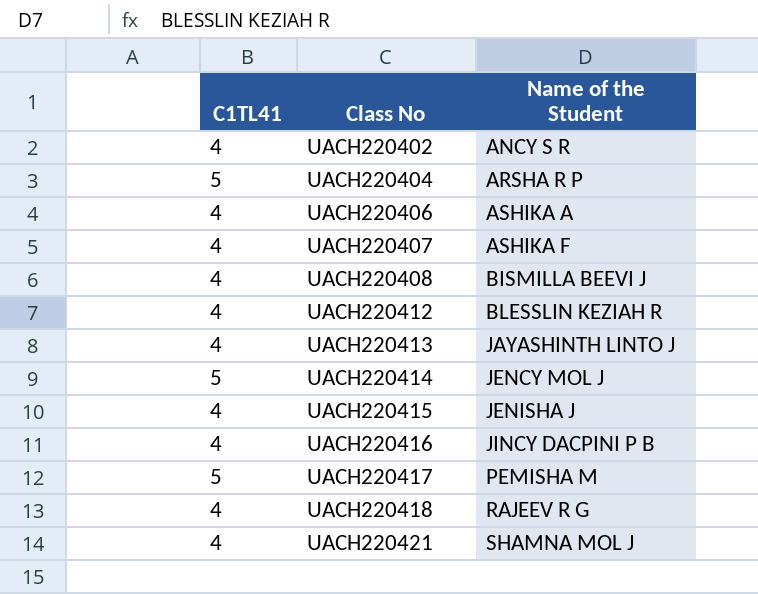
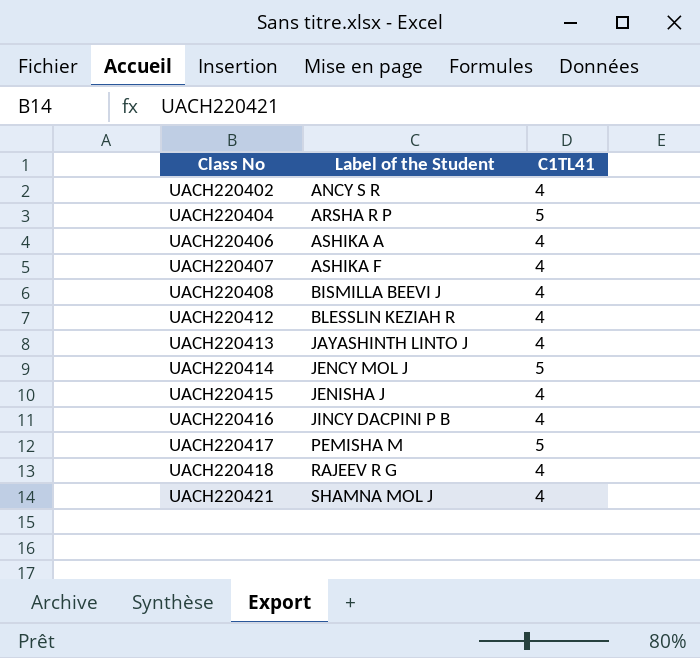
column name: Name of the Student -> Label of the Student
column C1TL41 | position: 1 -> 3

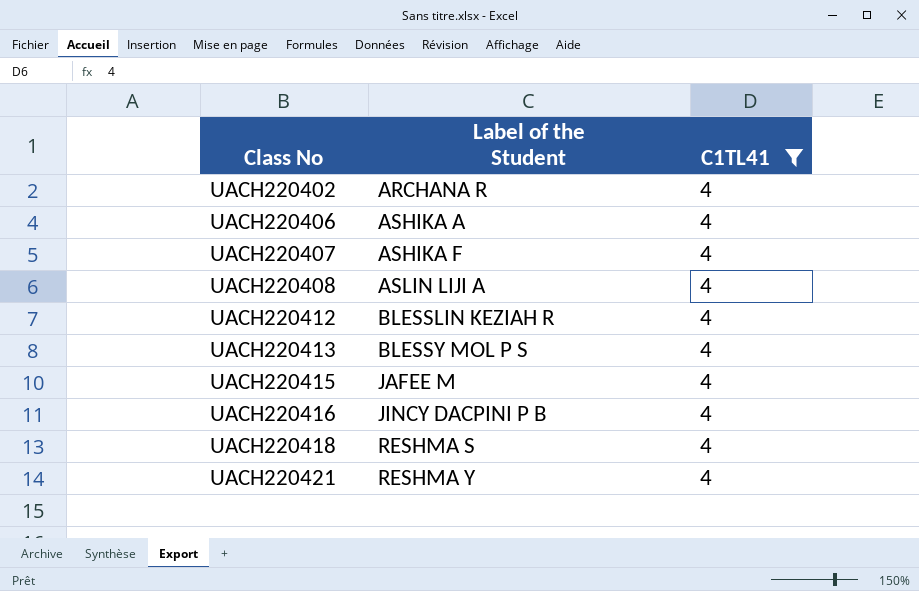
filter: none -> C1TL41 = 4
UACH220402 | Label of the Student: ANCY S R -> ARCHANA R
UACH220408 | Label of the Student: BISMILLA BEEVI J -> ASLIN LIJI A
UACH220413 | Label of the Student: JAYASHINTH LINTO J -> BLESSY MOL P S
UACH220415 | Label of the Student: JENISHA J -> JAFEE M
UACH220418 | Label of the Student: RAJEEV R G -> RESHMA S
UACH220421 | Label of the Student: SHAMNA MOL J -> RESHMA Y

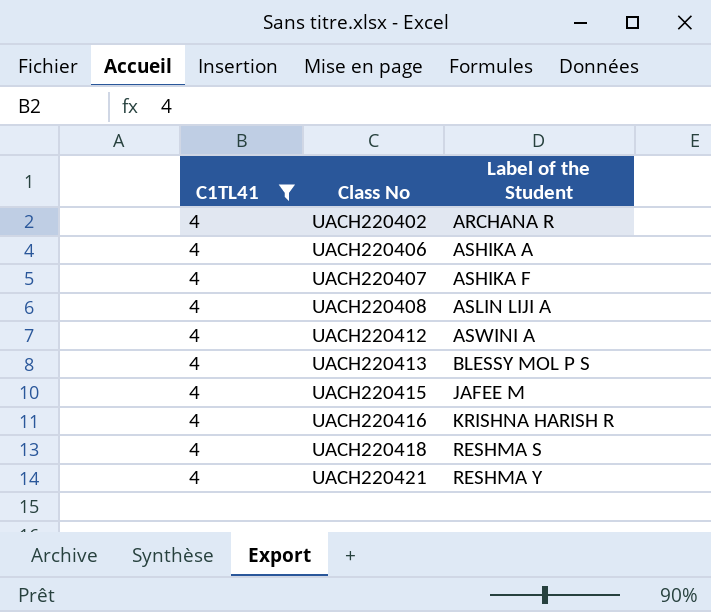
column C1TL41 | position: 3 -> 1
UACH220412 | Label of the Student: BLESSLIN KEZIAH R -> ASWINI A
UACH220416 | Label of the Student: JINCY DACPINI P B -> KRISHNA HARISH R

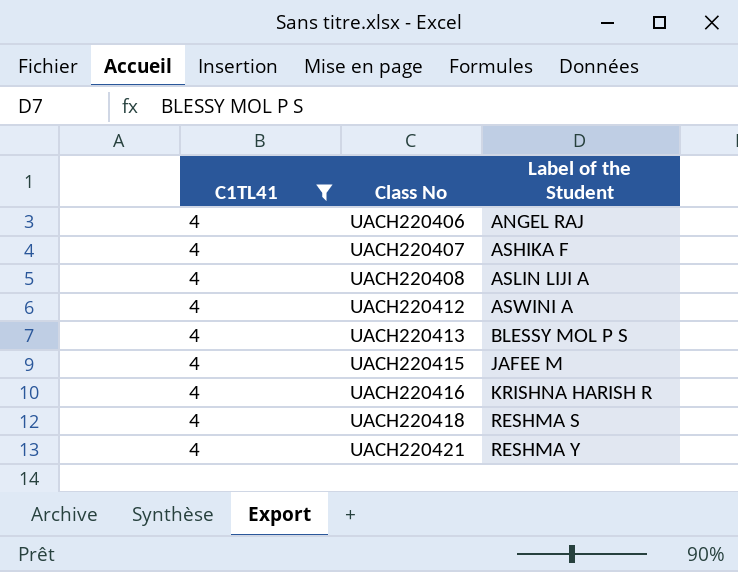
row UACH220402: 4 | ARCHANA R -> none
UACH220406 | Label of the Student: ASHIKA A -> ANGEL RAJ

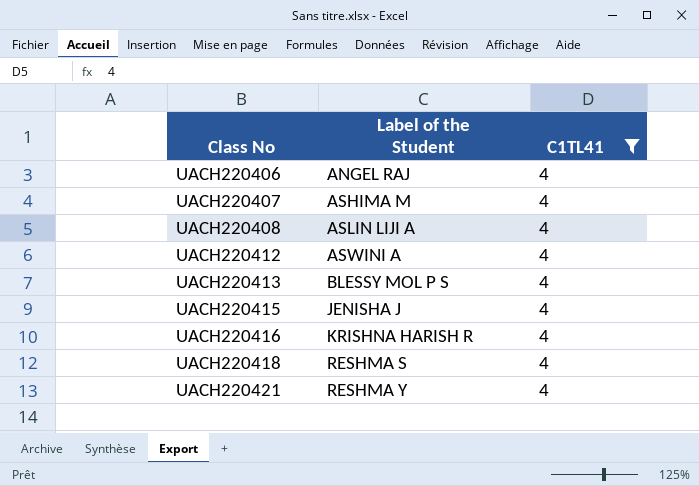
column C1TL41 | position: 1 -> 3
UACH220407 | Label of the Student: ASHIKA F -> ASHIMA M
UACH220415 | Label of the Student: JAFEE M -> JENISHA J

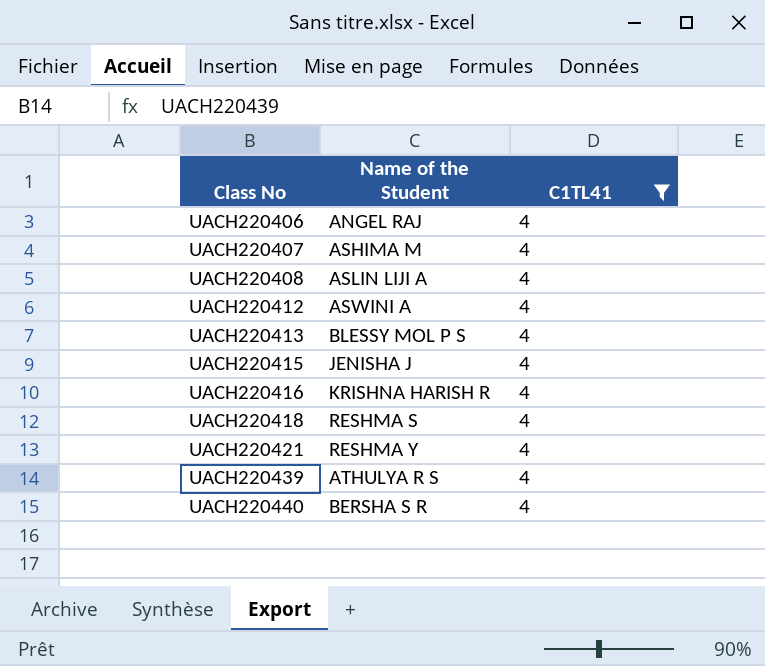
column name: Label of the Student -> Name of the Student
row UACH220439: none -> ATHULYA R S | 4
row UACH220440: none -> BERSHA S R | 4

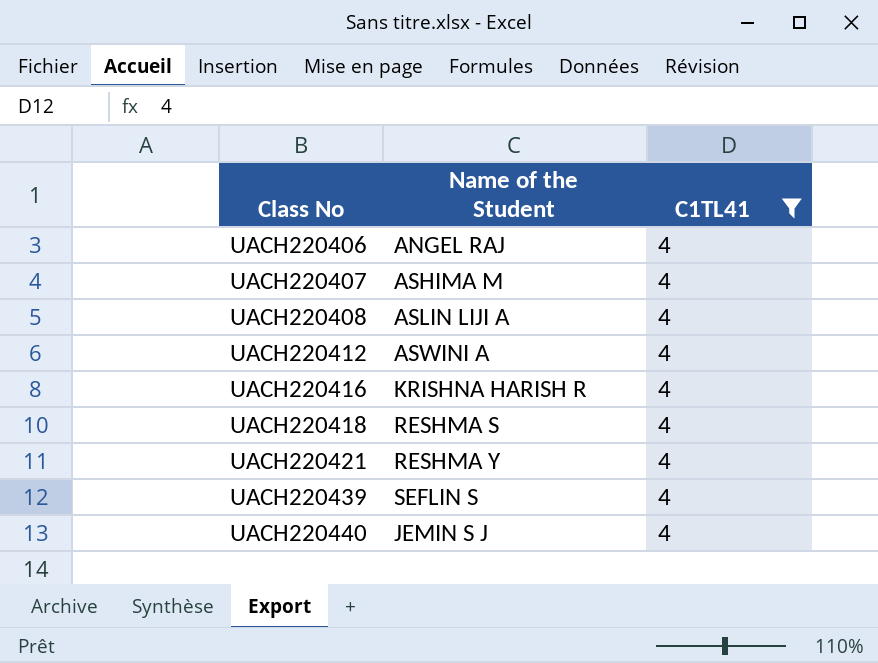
row UACH220413: BLESSY MOL P S | 4 -> none
row UACH220415: JENISHA J | 4 -> none
UACH220439 | Name of the Student: ATHULYA R S -> SEFLIN S
UACH220440 | Name of the Student: BERSHA S R -> JEMIN S J

